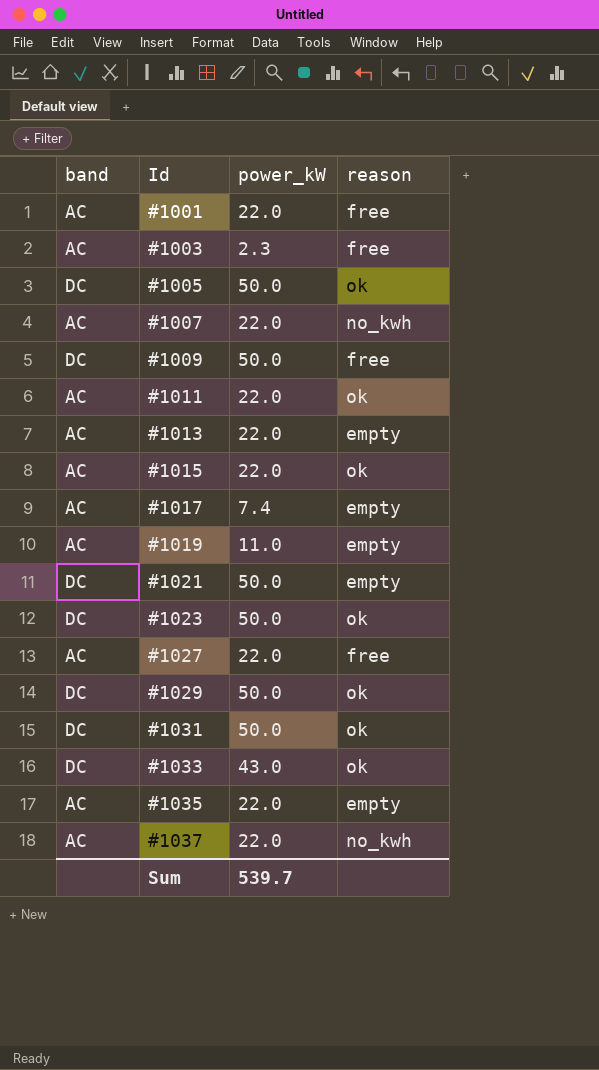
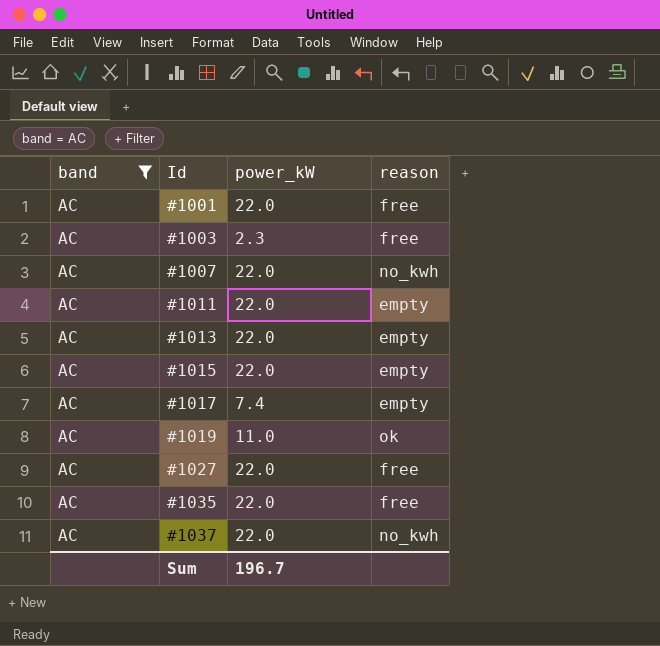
filter: none -> band = AC
#1011 | reason: ok -> empty
#1015 | reason: ok -> empty
#1019 | reason: empty -> ok
#1035 | reason: empty -> free
Sum | power_kW: 539.7 -> 196.7

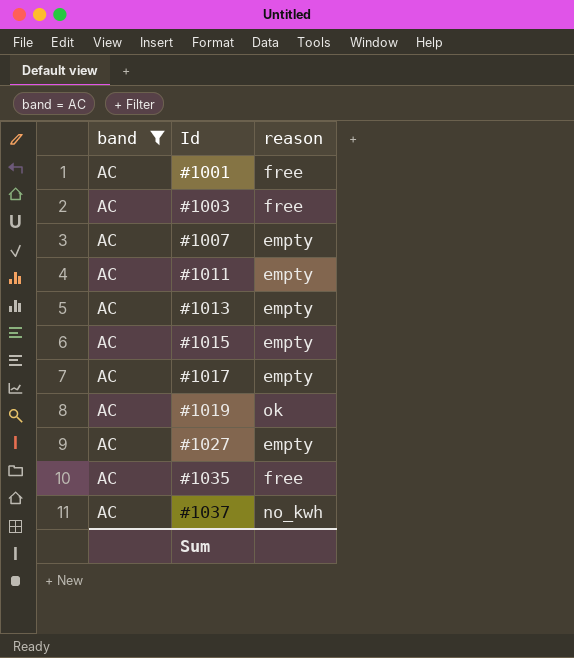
column power_kW | position: 3 -> none
#1007 | reason: no_kwh -> empty
#1027 | reason: free -> empty

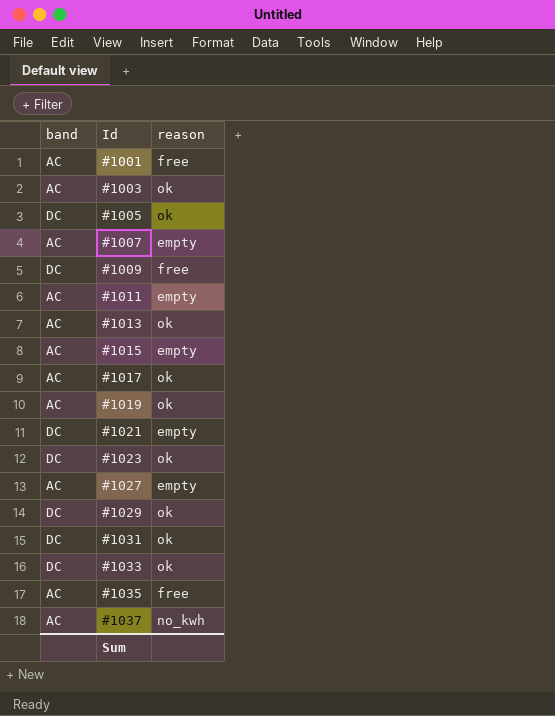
filter: band = AC -> none
#1003 | reason: free -> ok
#1013 | reason: empty -> ok
#1017 | reason: empty -> ok

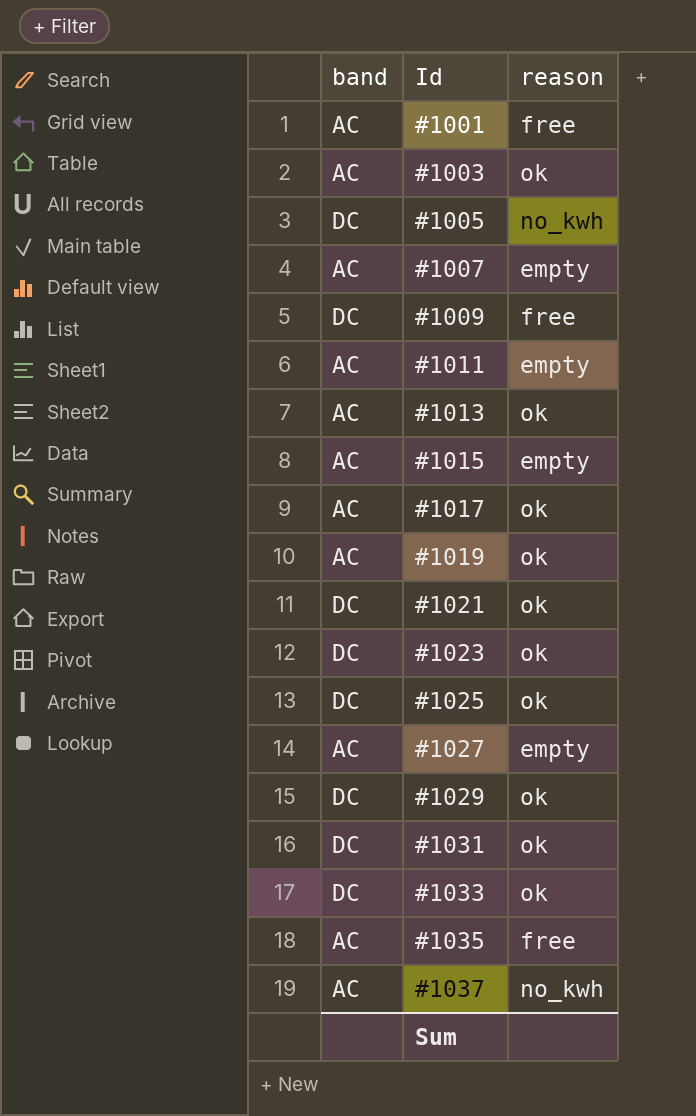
#1005 | reason: ok -> no_kwh
#1021 | reason: empty -> ok
row #1025: none -> DC | ok

